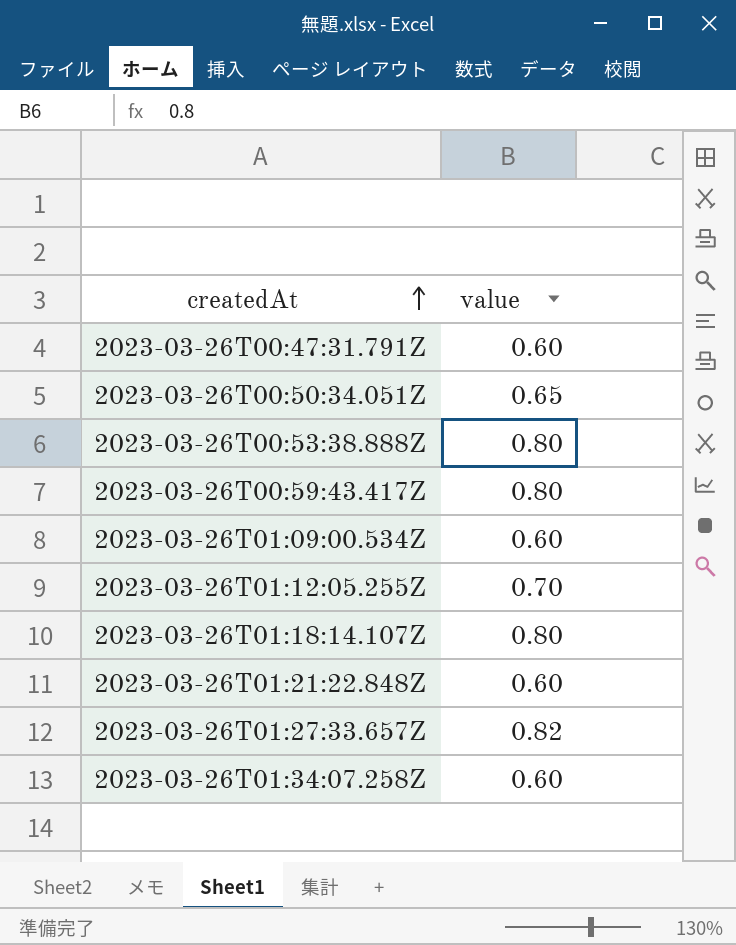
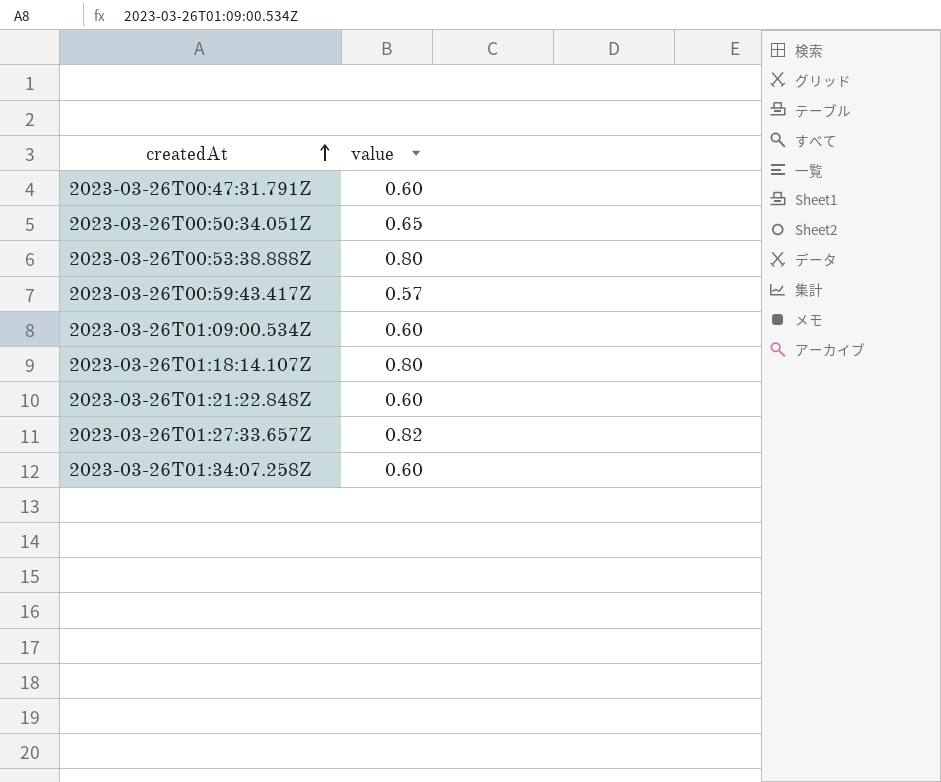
row 2023-03-26T01:12:05.255Z: 0.70 -> none
2023-03-26T00:59:43.417Z | value: 0.80 -> 0.57

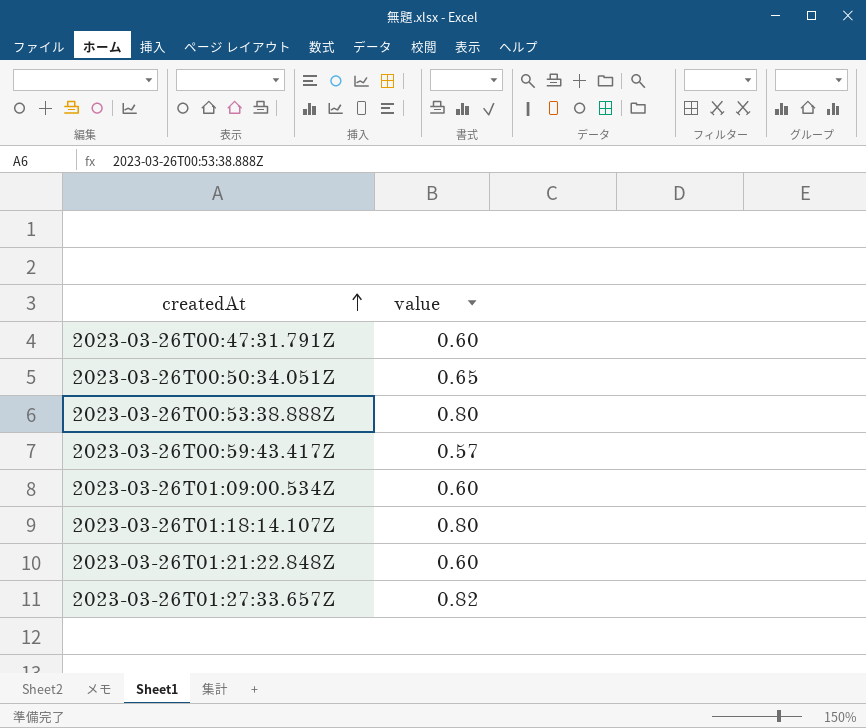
row 2023-03-26T01:34:07.258Z: 0.60 -> none

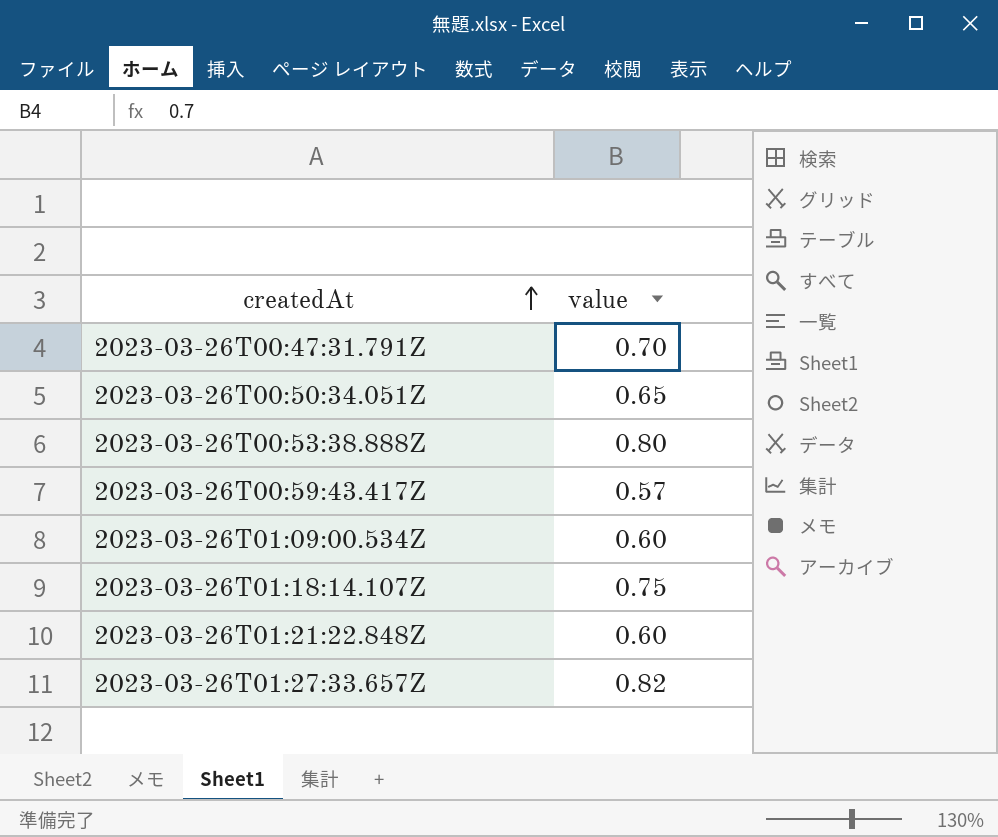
2023-03-26T00:47:31.791Z | value: 0.60 -> 0.70
2023-03-26T01:18:14.107Z | value: 0.80 -> 0.75

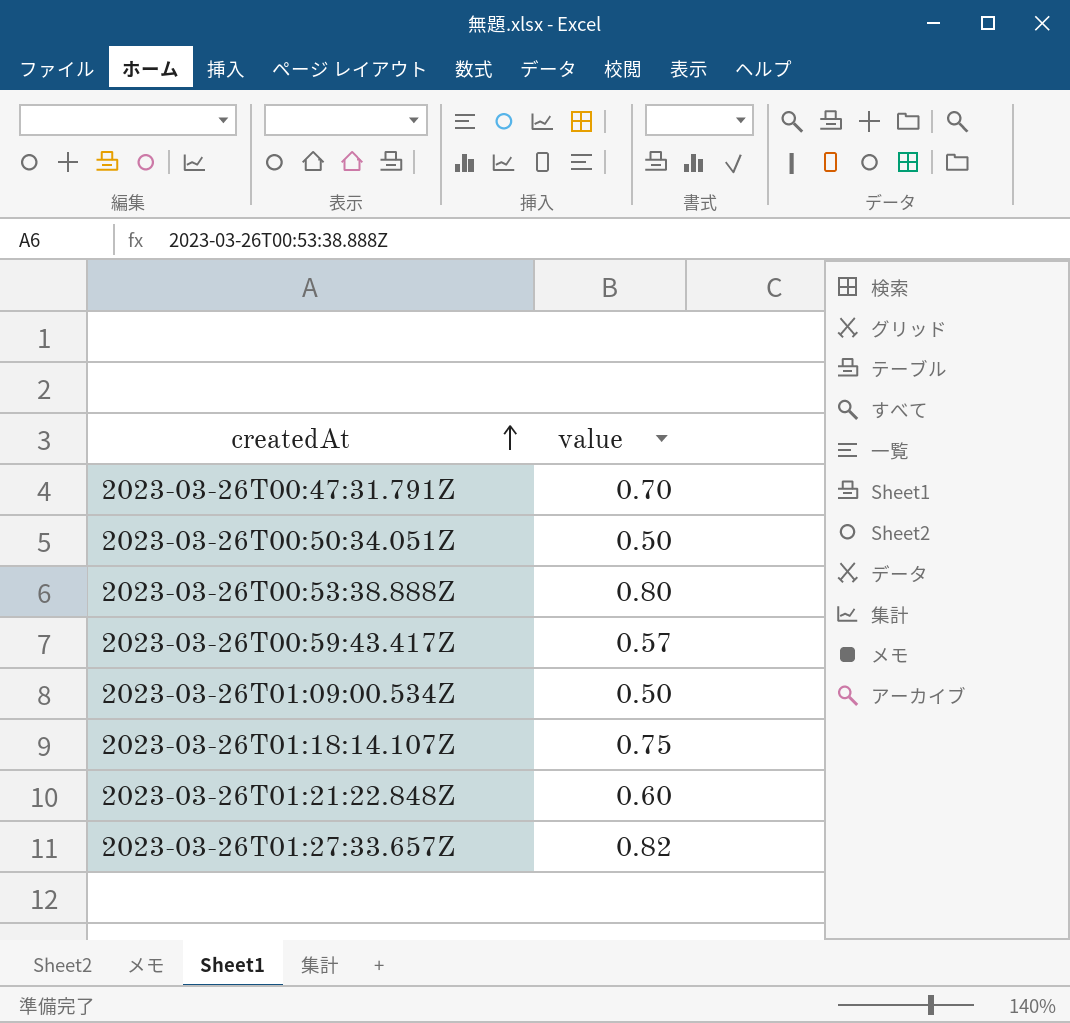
2023-03-26T00:50:34.051Z | value: 0.65 -> 0.50
2023-03-26T01:09:00.534Z | value: 0.60 -> 0.50

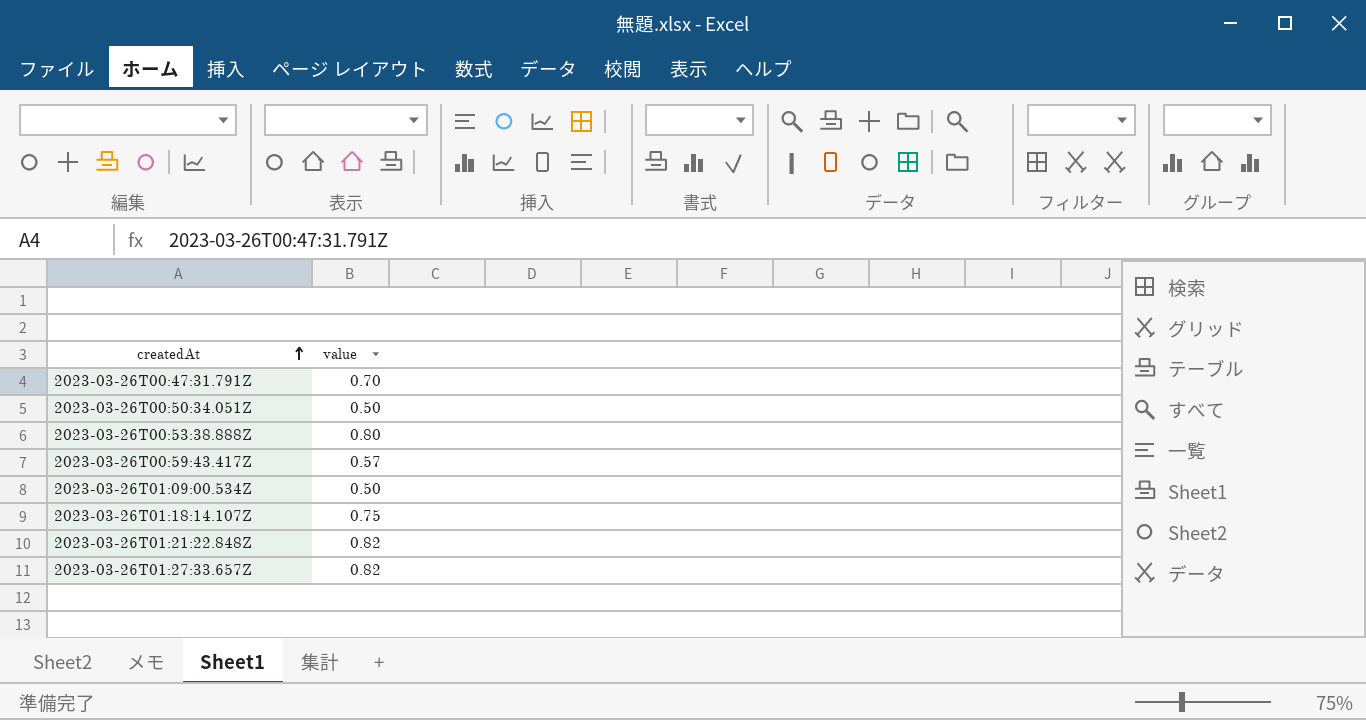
2023-03-26T01:21:22.848Z | value: 0.60 -> 0.82

